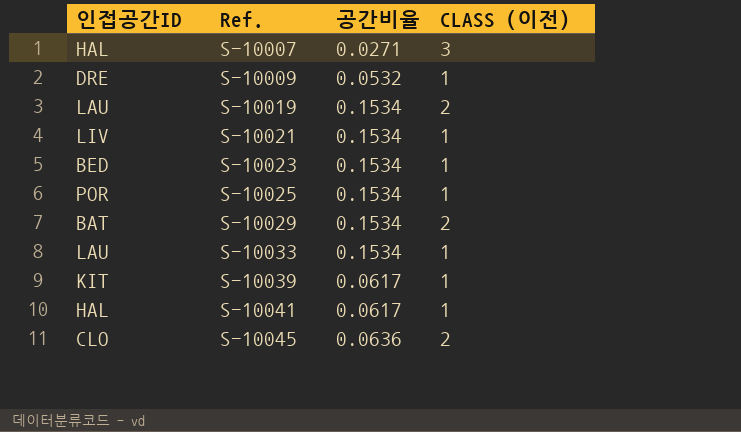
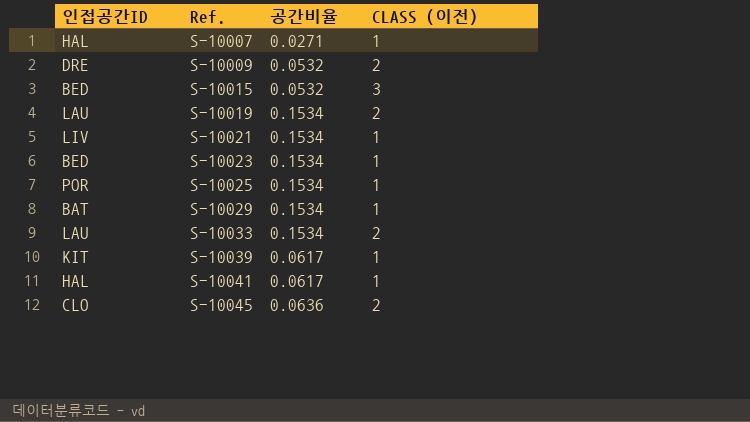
S-10007 | CLASS (이전): 3 -> 1
S-10009 | CLASS (이전): 1 -> 2
row S-10015: none -> BED | 0.0532 | 3
S-10029 | CLASS (이전): 2 -> 1
S-10033 | CLASS (이전): 1 -> 2

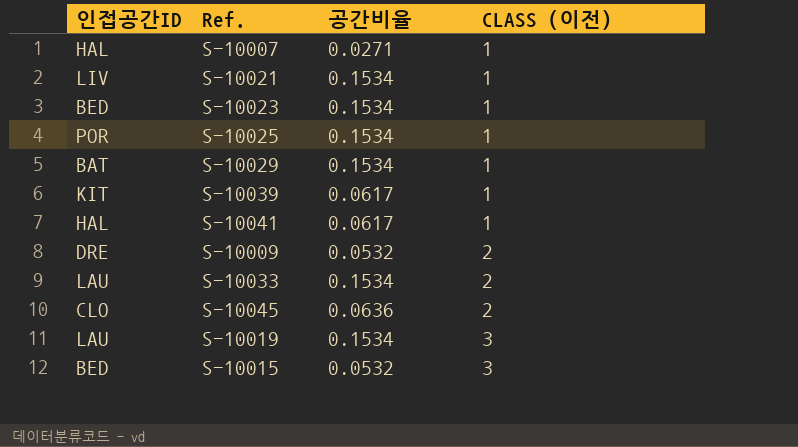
row order: Ref. ascending -> CLASS (이전) ascending
S-10019 | CLASS (이전): 2 -> 3

